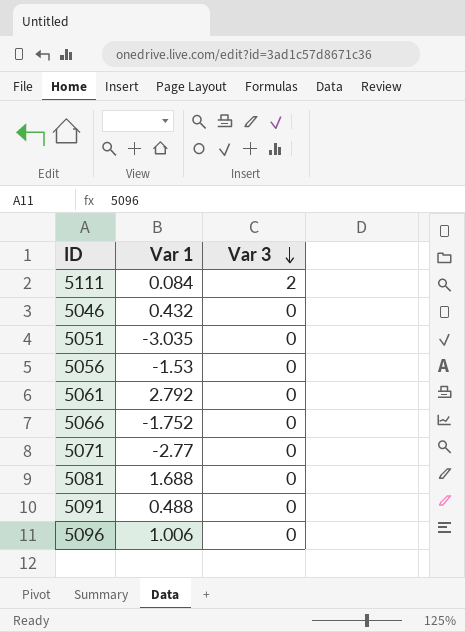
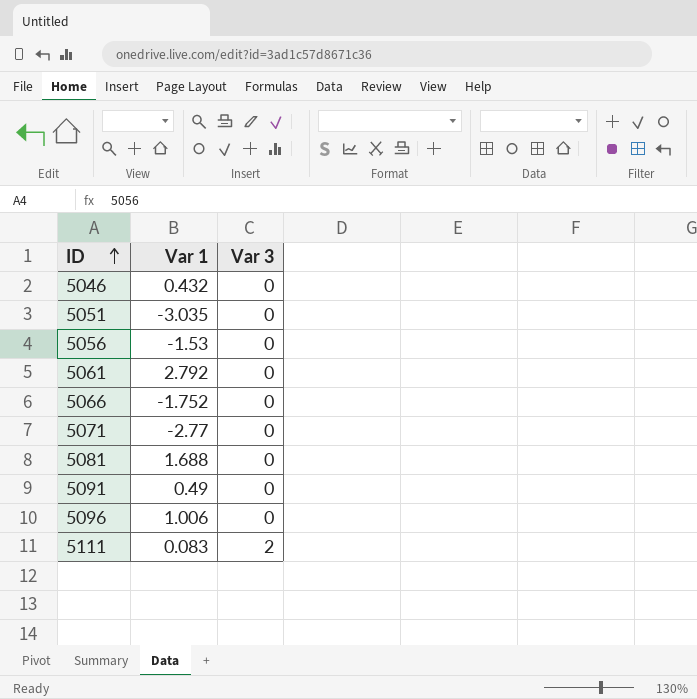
row order: Var 3 descending -> ID ascending
5091 | Var 1: 0.488 -> 0.49
5111 | Var 1: 0.084 -> 0.083

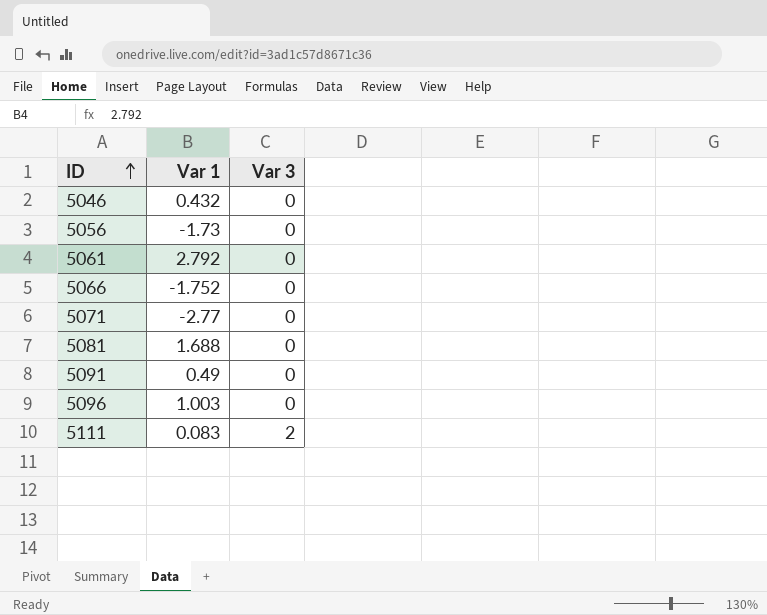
row 5051: -3.035 | 0 -> none
5056 | Var 1: -1.53 -> -1.73
5096 | Var 1: 1.006 -> 1.003

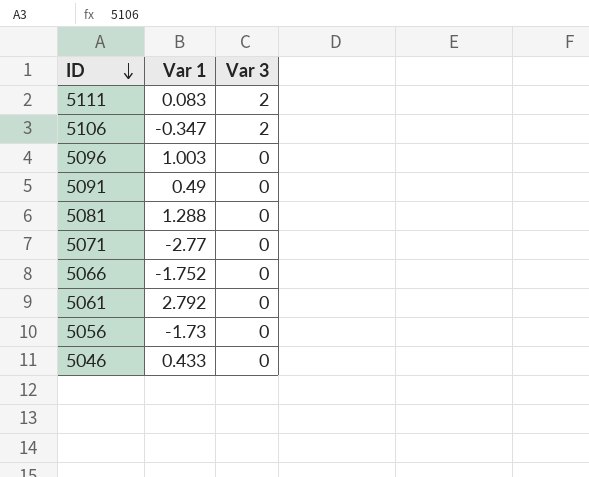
row order: ID ascending -> ID descending
row 5106: none -> -0.347 | 2
5081 | Var 1: 1.688 -> 1.288
5046 | Var 1: 0.432 -> 0.433

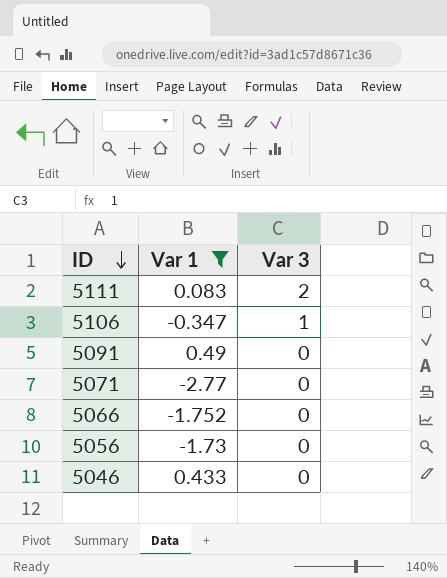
filter: none -> Var 1 <= 0.49
5106 | Var 3: 2 -> 1

